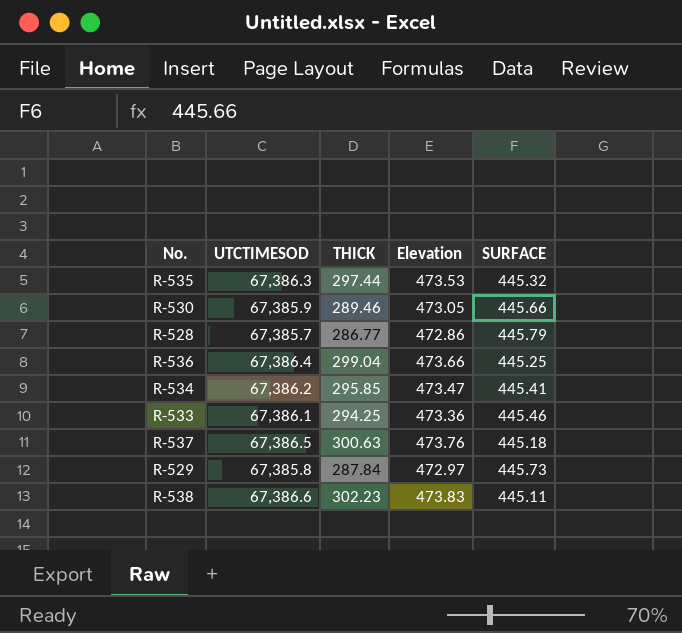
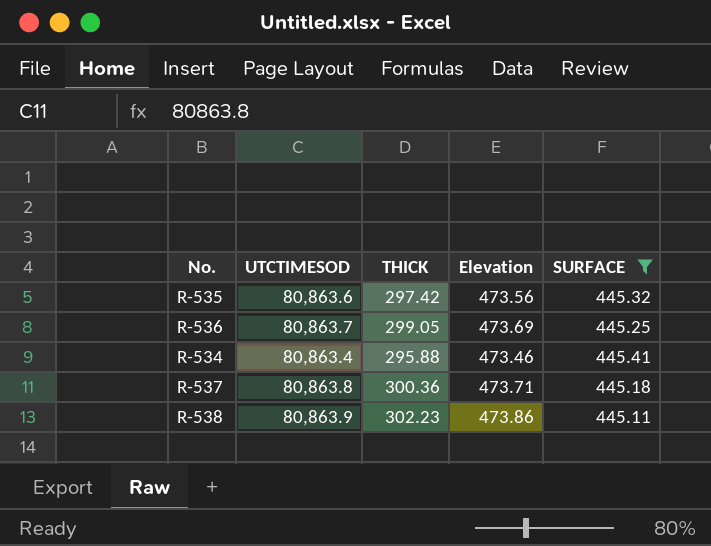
filter: none -> SURFACE <= 445.41
R-535 | UTCTIMESOD: 67,386.3 -> 80,863.6
R-535 | THICK: 297.44 -> 297.42
R-535 | Elevation: 473.53 -> 473.56
R-536 | UTCTIMESOD: 67,386.4 -> 80,863.7
R-536 | THICK: 299.04 -> 299.05
R-536 | Elevation: 473.66 -> 473.69
R-534 | UTCTIMESOD: 67,386.2 -> 80,863.4
R-534 | THICK: 295.85 -> 295.88
R-534 | Elevation: 473.47 -> 473.46
R-537 | UTCTIMESOD: 67,386.5 -> 80,863.8
R-537 | THICK: 300.63 -> 300.36
R-537 | Elevation: 473.76 -> 473.71
R-538 | UTCTIMESOD: 67,386.6 -> 80,863.9
R-538 | Elevation: 473.83 -> 473.86

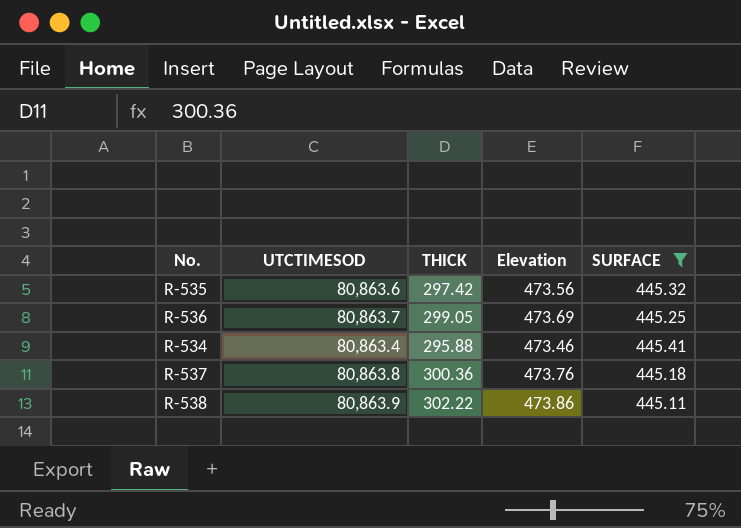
R-537 | Elevation: 473.71 -> 473.76
R-538 | THICK: 302.23 -> 302.22

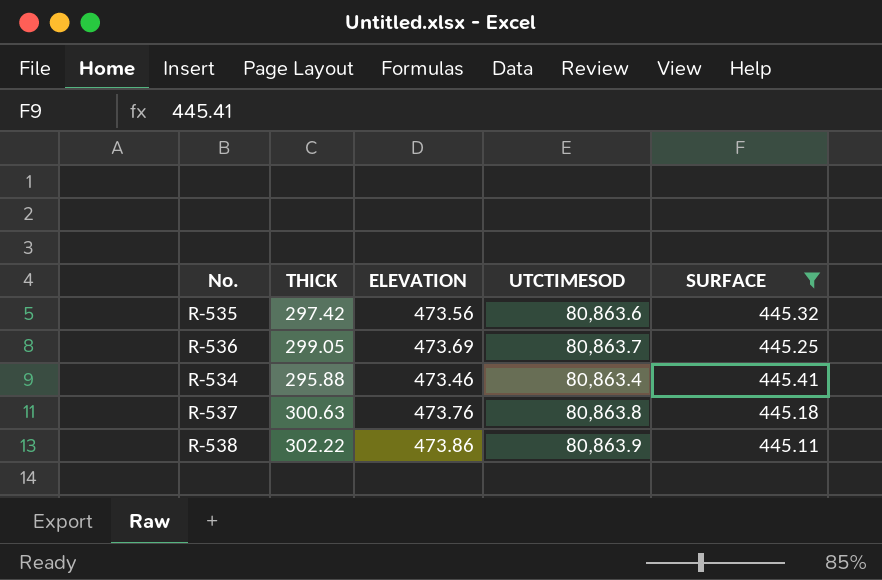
column name: Elevation -> ELEVATION
column UTCTIMESOD | position: 2 -> 4
R-537 | THICK: 300.36 -> 300.63

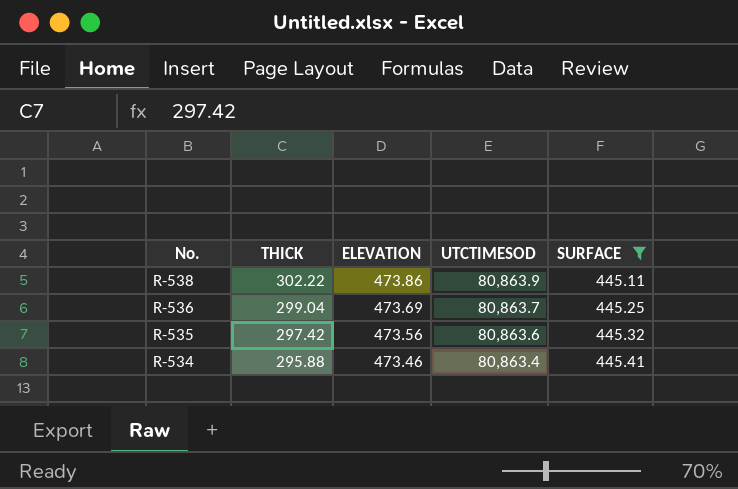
row order: none -> No. descending
row R-537: 300.63 | 473.76 | 80,863.8 | 445.18 -> none
R-536 | THICK: 299.05 -> 299.04

